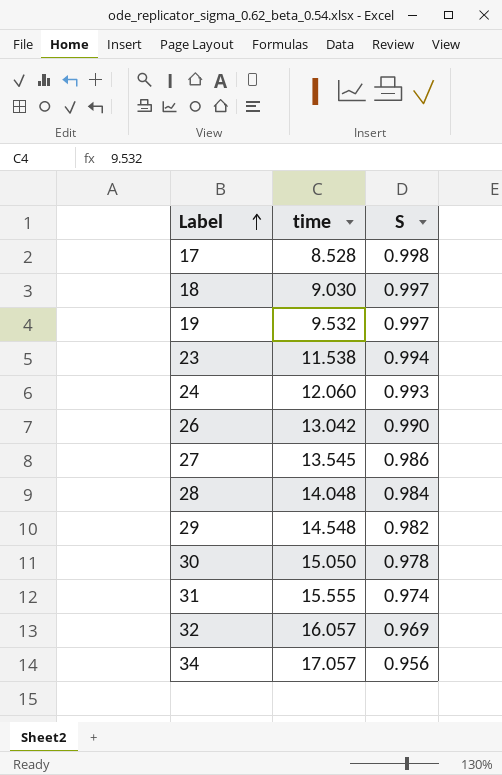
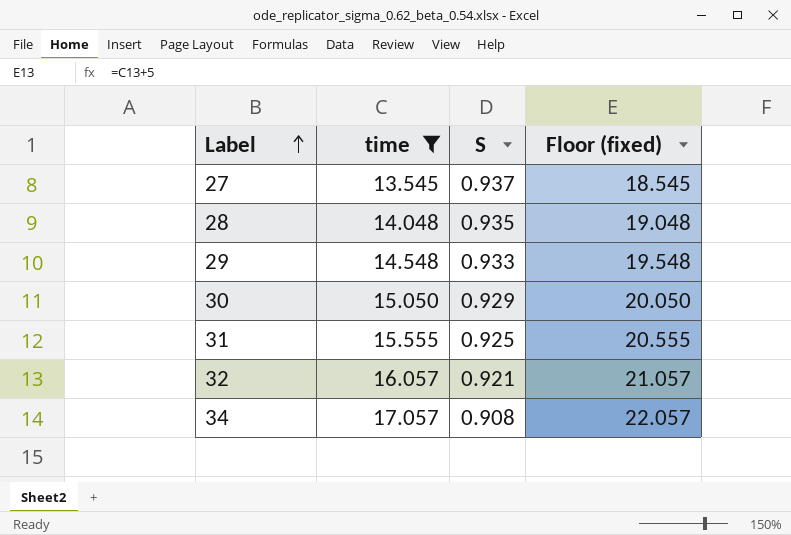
filter: none -> time >= 13.545
column Floor (fixed) | formula: none -> [time] + 5
27 | S: 0.986 -> 0.937
28 | S: 0.984 -> 0.935
29 | S: 0.982 -> 0.933
30 | S: 0.978 -> 0.929
31 | S: 0.974 -> 0.925
32 | S: 0.969 -> 0.921
34 | S: 0.956 -> 0.908

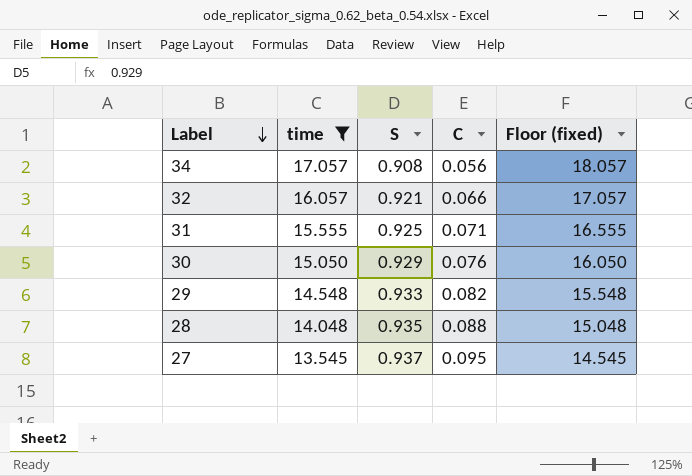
row order: Label ascending -> Label descending
column C | position: none -> 4
column Floor (fixed) | formula: [time] + 5 -> [time] + 1

